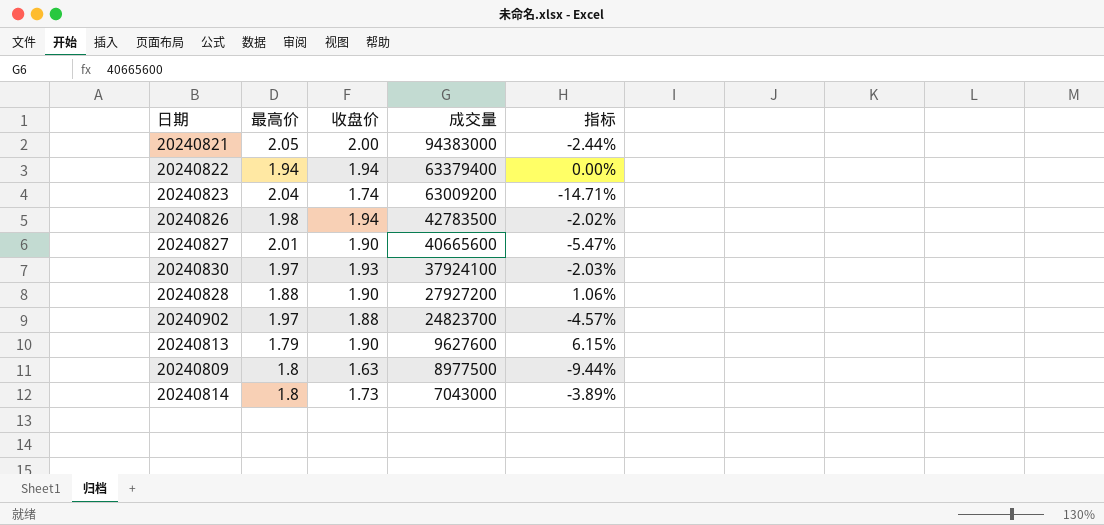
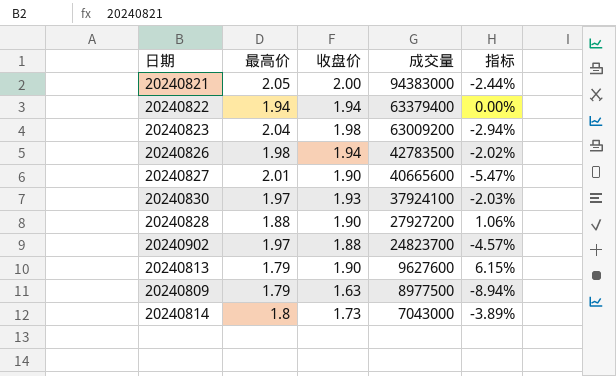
20240823 | 收盘价: 1.74 -> 1.98
20240823 | 指标: -14.71% -> -2.94%
20240809 | 最高价: 1.8 -> 1.79
20240809 | 指标: -9.44% -> -8.94%

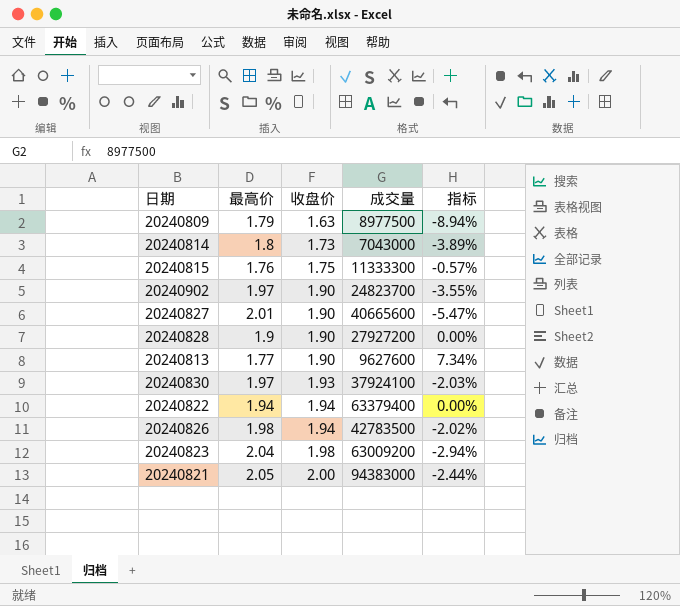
row order: 成交量 descending -> 收盘价 ascending
row 20240815: none -> 1.76 | 1.75 | 11333300 | -0.57%
20240902 | 收盘价: 1.88 -> 1.90
20240902 | 指标: -4.57% -> -3.55%
20240828 | 最高价: 1.88 -> 1.9
20240828 | 指标: 1.06% -> 0.00%
20240813 | 最高价: 1.79 -> 1.77
20240813 | 指标: 6.15% -> 7.34%

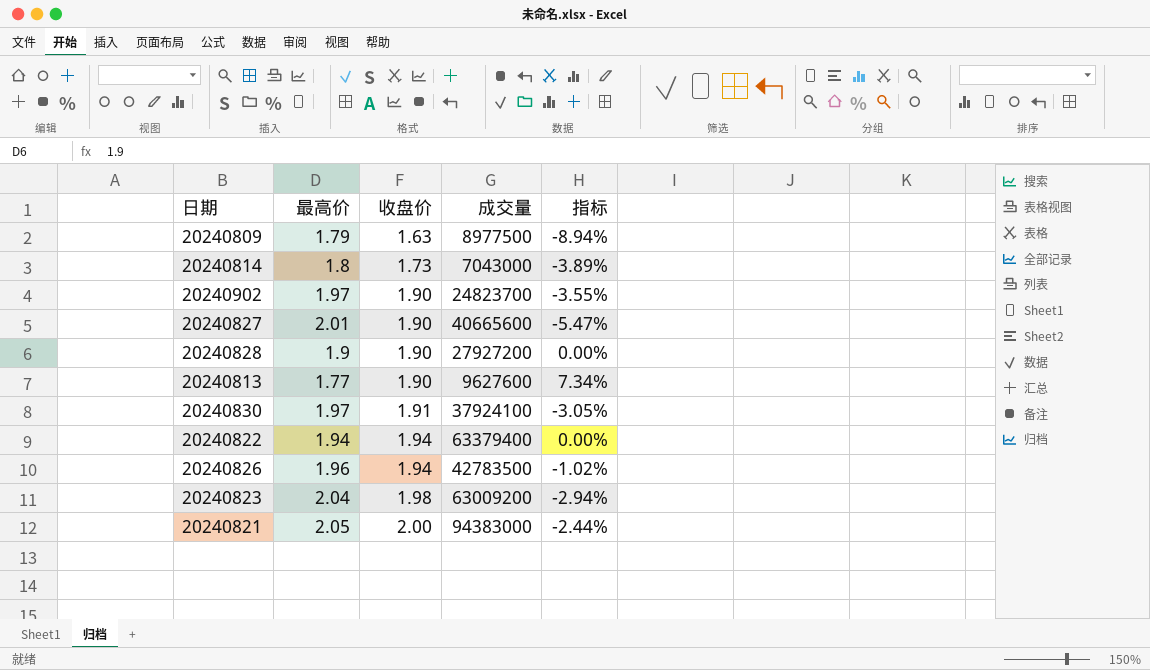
row 20240815: 1.76 | 1.75 | 11333300 | -0.57% -> none
20240830 | 收盘价: 1.93 -> 1.91
20240830 | 指标: -2.03% -> -3.05%
20240826 | 最高价: 1.98 -> 1.96
20240826 | 指标: -2.02% -> -1.02%

